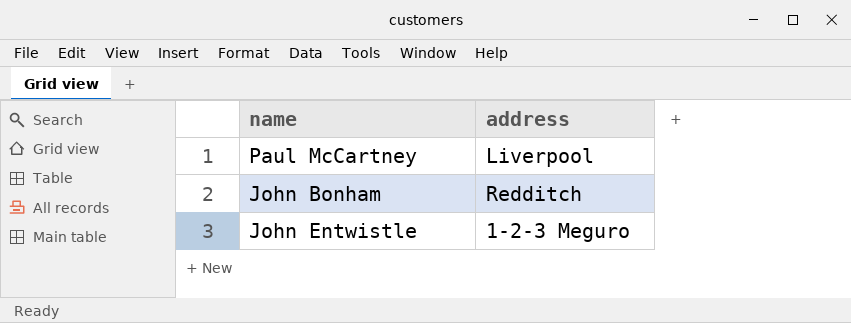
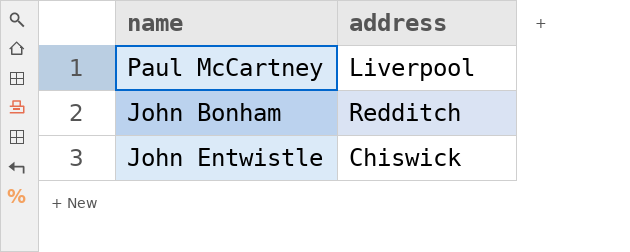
John Entwistle | address: 1-2-3 Meguro -> Chiswick

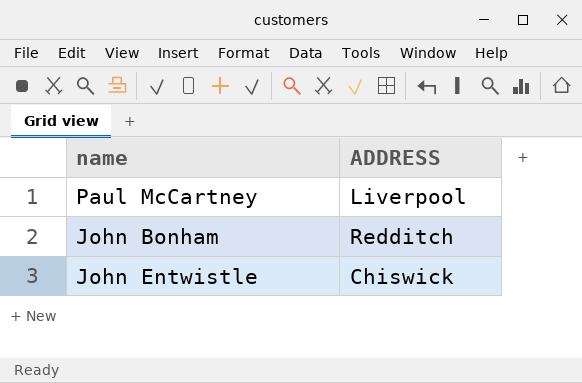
column name: address -> ADDRESS

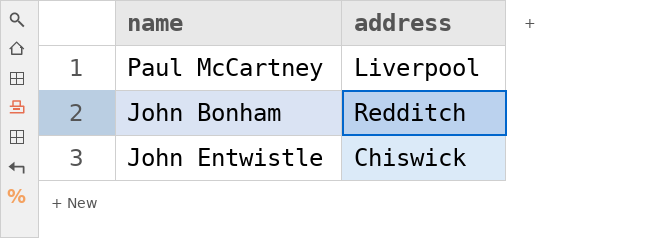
column name: ADDRESS -> address

